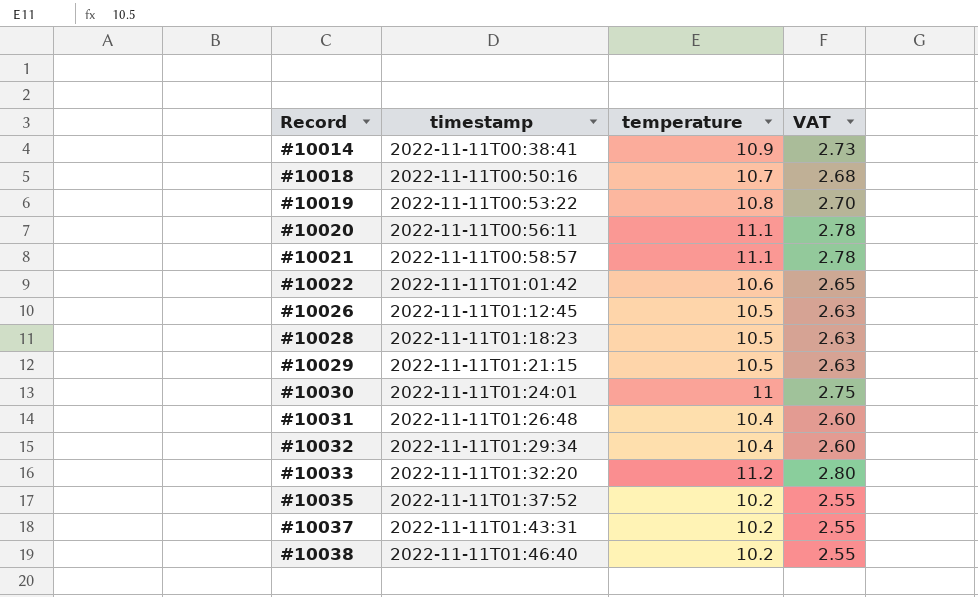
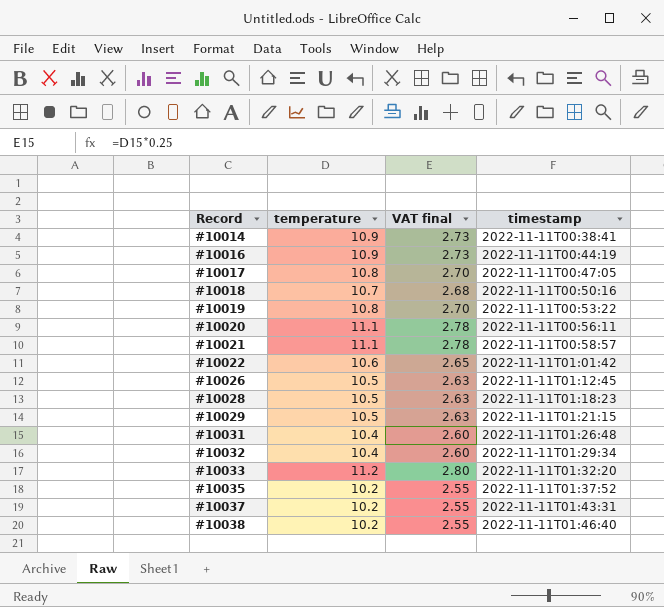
column name: VAT -> VAT final
column timestamp | position: 2 -> 4
row #10030: 2022-11-11T01:24:01 | 11 | 2.75 -> none
row #10016: none -> 10.9 | 2.73 | 2022-11-11T00:44:19
row #10017: none -> 10.8 | 2.70 | 2022-11-11T00:47:05

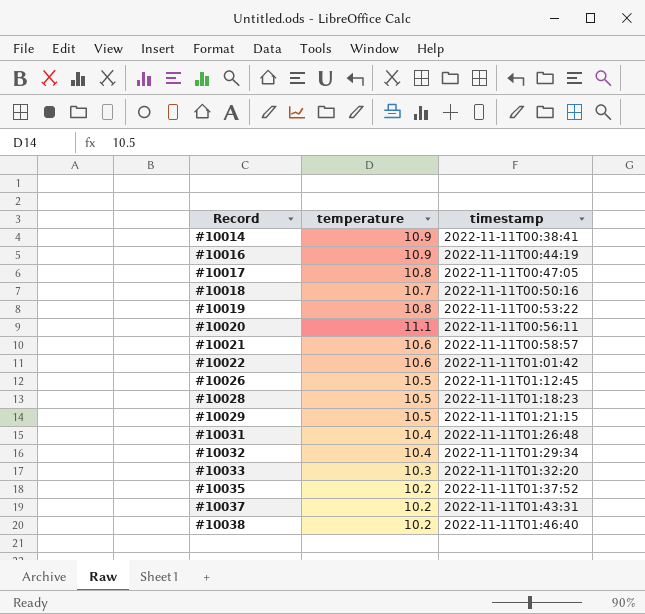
column VAT final | formula: [temperature] * 0.25 -> none
#10021 | temperature: 11.1 -> 10.6
#10033 | temperature: 11.2 -> 10.3

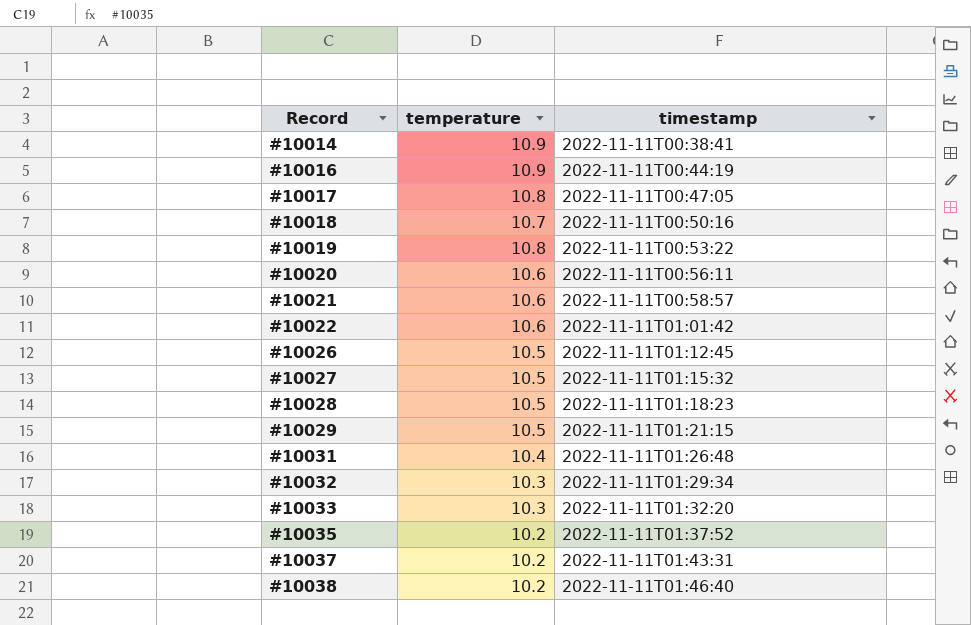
#10020 | temperature: 11.1 -> 10.6
row #10027: none -> 10.5 | 2022-11-11T01:15:32
#10032 | temperature: 10.4 -> 10.3

